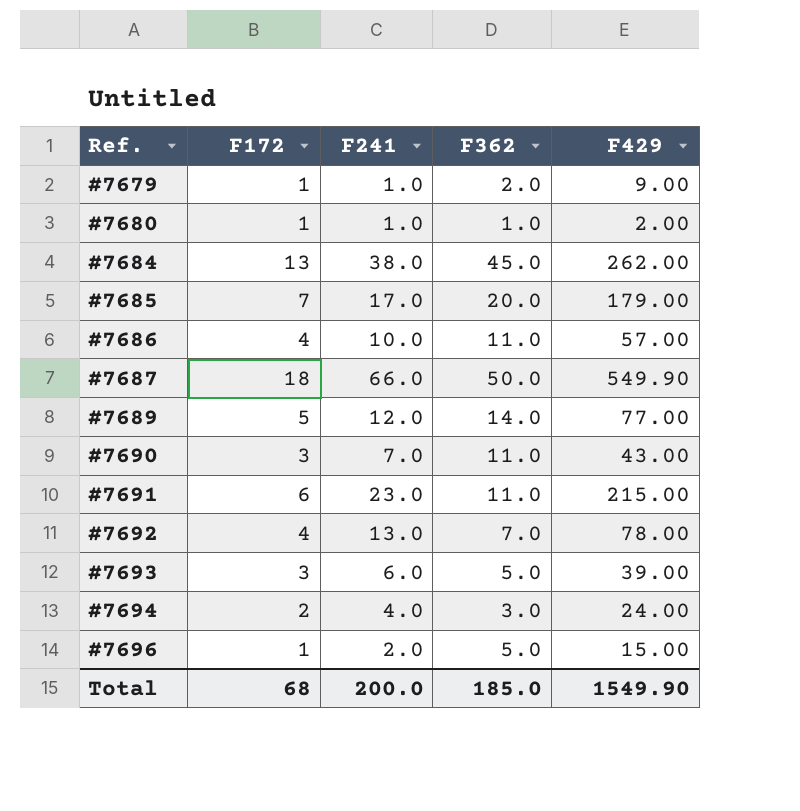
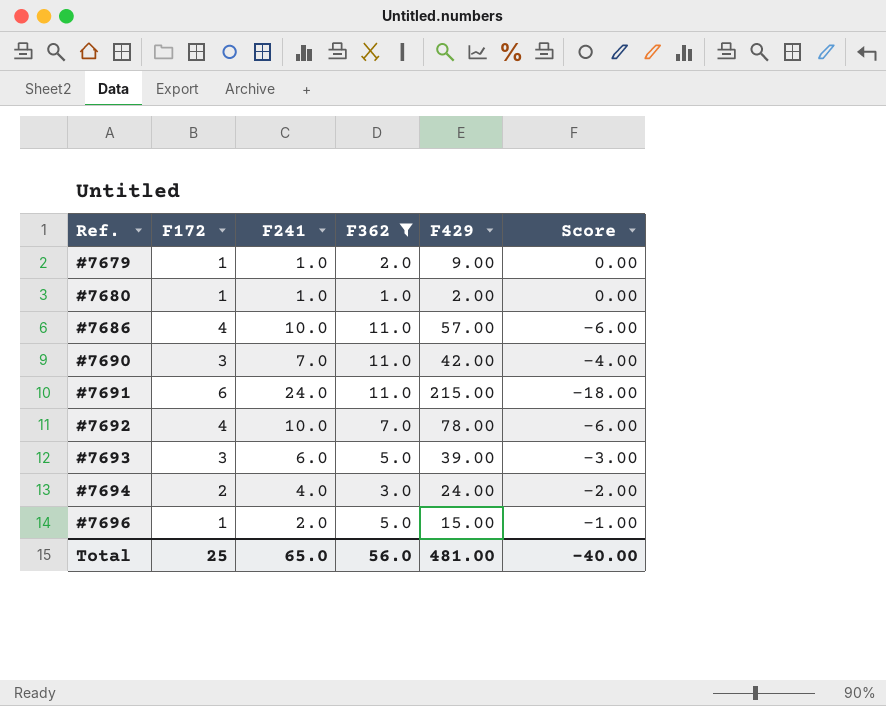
filter: none -> F362 <= 11.0
column Score | formula: none -> [F172] - [F241]
#7690 | F429: 43.00 -> 42.00
#7691 | F241: 23.0 -> 24.0
#7692 | F241: 13.0 -> 10.0
Total | F172: 68 -> 25
Total | F241: 200.0 -> 65.0
Total | F362: 185.0 -> 56.0
Total | F429: 1549.90 -> 481.00

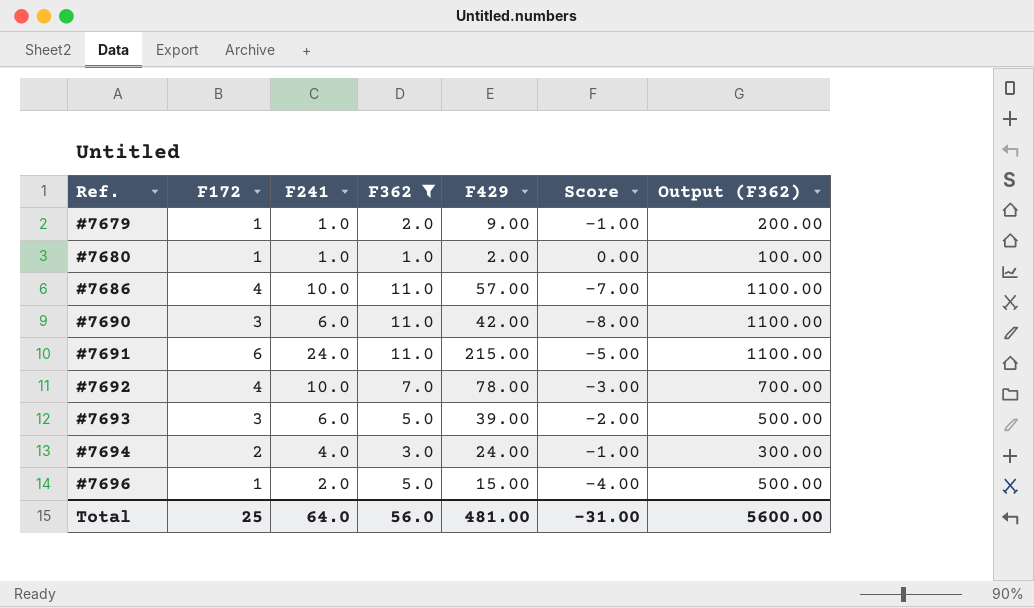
column Score | formula: [F172] - [F241] -> [F172] - [F362]
column Output (F362) | formula: none -> [F362] * 100
#7690 | F241: 7.0 -> 6.0
Total | F241: 65.0 -> 64.0
Total | Score: -40.00 -> -31.00

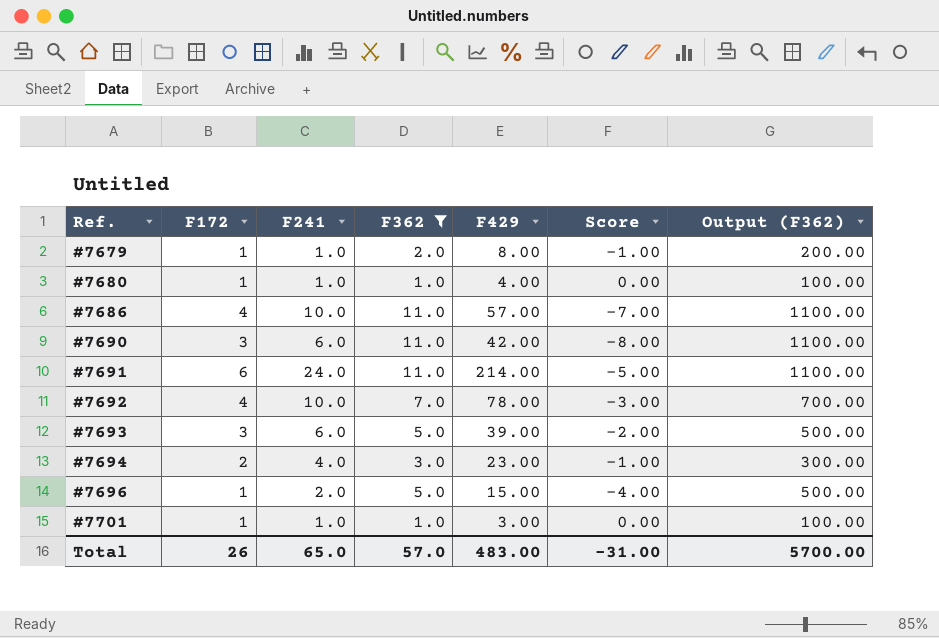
#7679 | F429: 9.00 -> 8.00
#7680 | F429: 2.00 -> 4.00
#7691 | F429: 215.00 -> 214.00
#7694 | F429: 24.00 -> 23.00
row #7701: none -> 1 | 1.0 | 1.0 | 3.00 | 0.00 | 100.00
Total | F172: 25 -> 26
Total | F241: 64.0 -> 65.0
Total | F362: 56.0 -> 57.0
Total | F429: 481.00 -> 483.00
Total | Output (F362): 5600.00 -> 5700.00

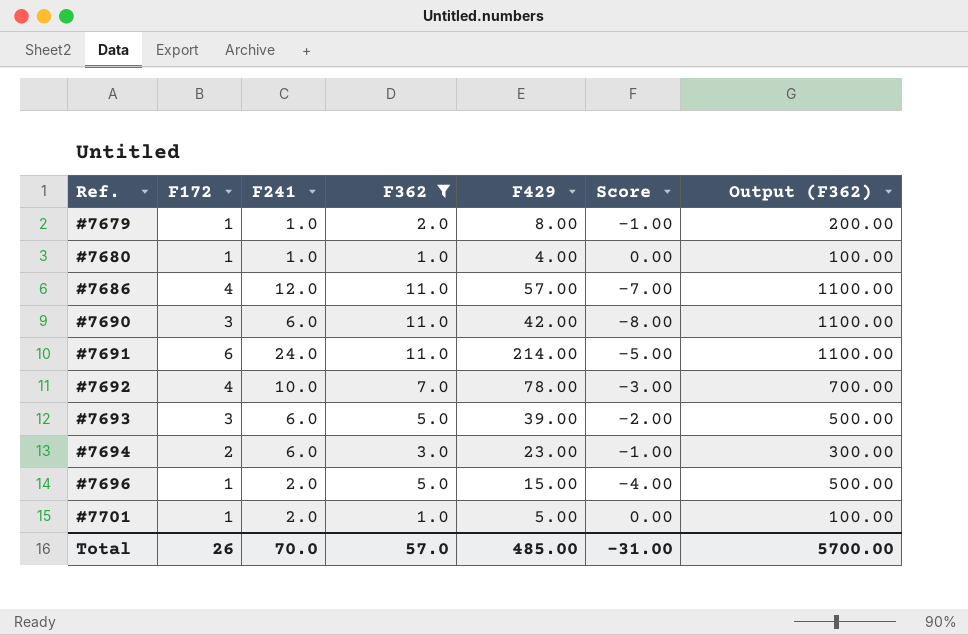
#7686 | F241: 10.0 -> 12.0
#7694 | F241: 4.0 -> 6.0
#7701 | F241: 1.0 -> 2.0
#7701 | F429: 3.00 -> 5.00
Total | F241: 65.0 -> 70.0
Total | F429: 483.00 -> 485.00

